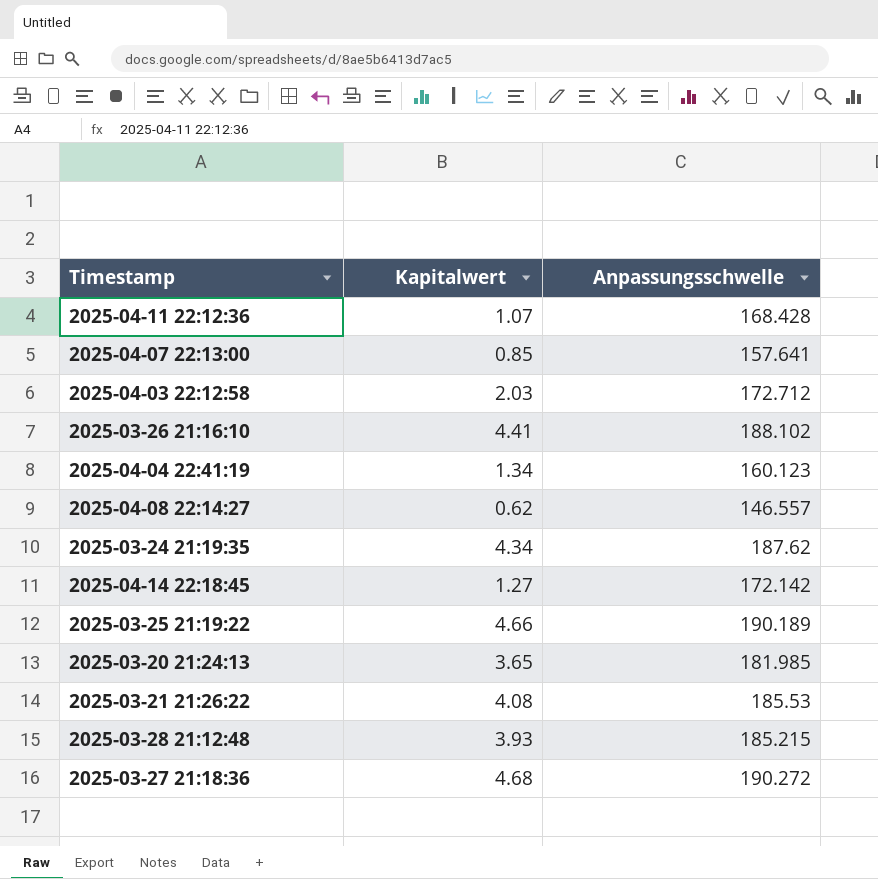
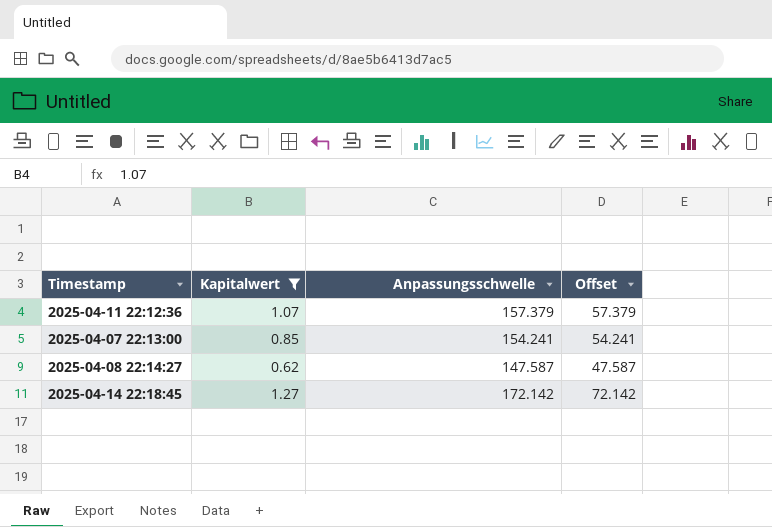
filter: none -> Kapitalwert <= 1.27
column Offset | formula: none -> [Anpassungsschwelle] - 100
2025-04-11 22:12:36 | Anpassungsschwelle: 168.428 -> 157.379
2025-04-07 22:13:00 | Anpassungsschwelle: 157.641 -> 154.241
2025-04-08 22:14:27 | Anpassungsschwelle: 146.557 -> 147.587

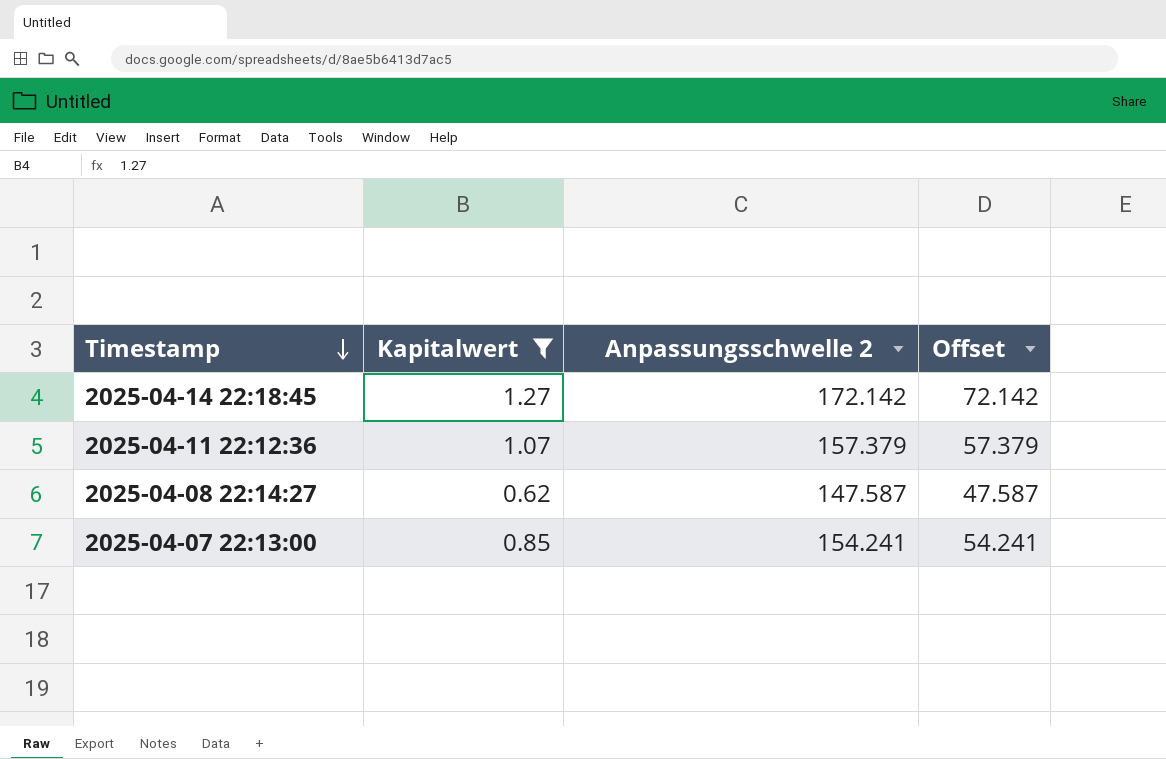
row order: none -> Timestamp descending
column name: Anpassungsschwelle -> Anpassungsschwelle 2

